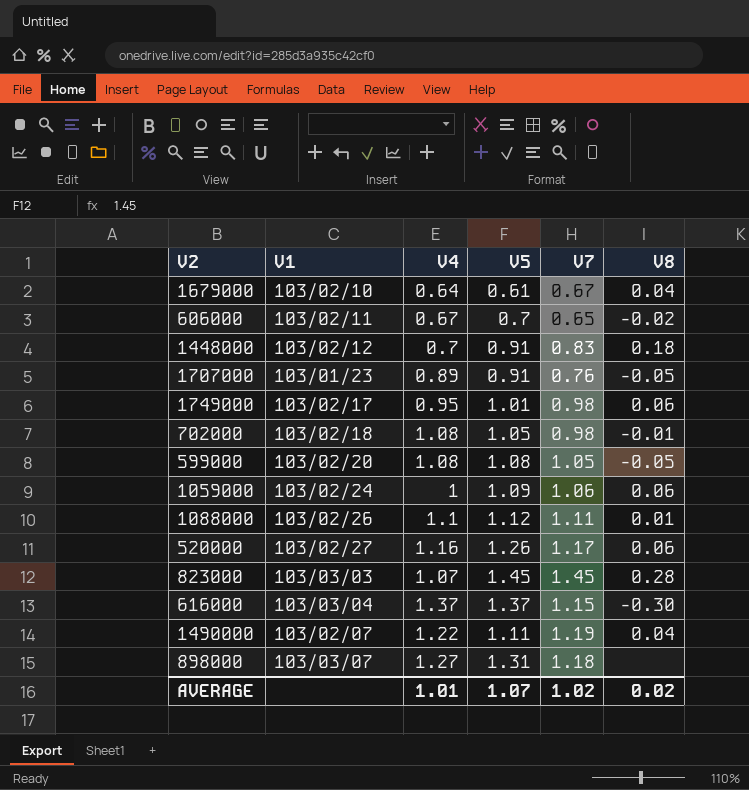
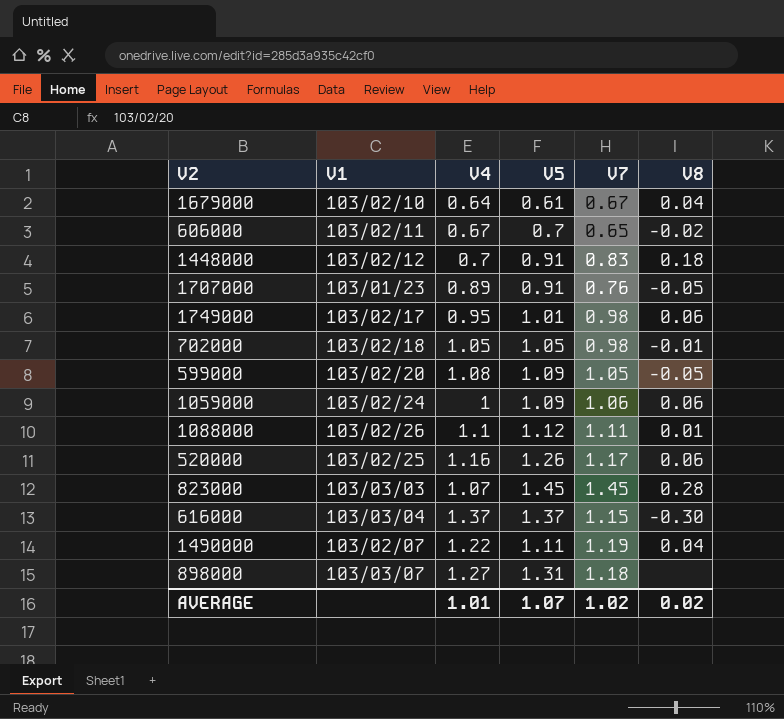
702000 | V4: 1.08 -> 1.05
599000 | V5: 1.08 -> 1.09
520000 | V1: 103/02/27 -> 103/02/25

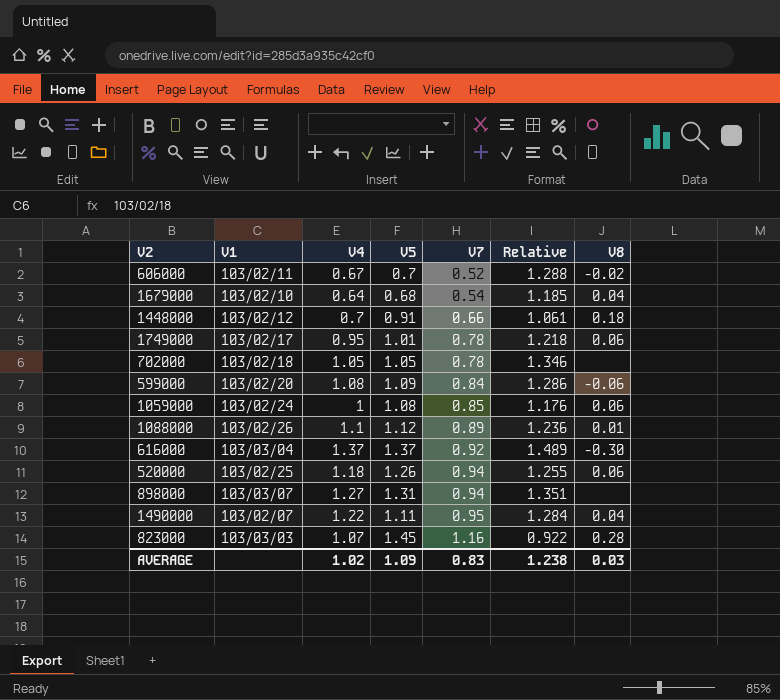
row order: none -> V7 ascending
column Relative | formula: none -> [V4] / [V7]
row 1707000: 103/01/23 | 0.89 | 0.91 | 0.76 | -0.05 -> none
606000 | V7: 0.65 -> 0.52
1679000 | V5: 0.61 -> 0.68
1679000 | V7: 0.67 -> 0.54
1448000 | V7: 0.83 -> 0.66
1749000 | V7: 0.98 -> 0.78
702000 | V7: 0.98 -> 0.78
702000 | V8: -0.01 -> none
599000 | V7: 1.05 -> 0.84
599000 | V8: -0.05 -> -0.06
1059000 | V5: 1.09 -> 1.08
1059000 | V7: 1.06 -> 0.85
1088000 | V7: 1.11 -> 0.89
616000 | V7: 1.15 -> 0.92
520000 | V4: 1.16 -> 1.18
520000 | V7: 1.17 -> 0.94
898000 | V7: 1.18 -> 0.94
1490000 | V7: 1.19 -> 0.95
823000 | V7: 1.45 -> 1.16
AVERAGE | V4: 1.01 -> 1.02
AVERAGE | V5: 1.07 -> 1.09
AVERAGE | V7: 1.02 -> 0.83
AVERAGE | V8: 0.02 -> 0.03

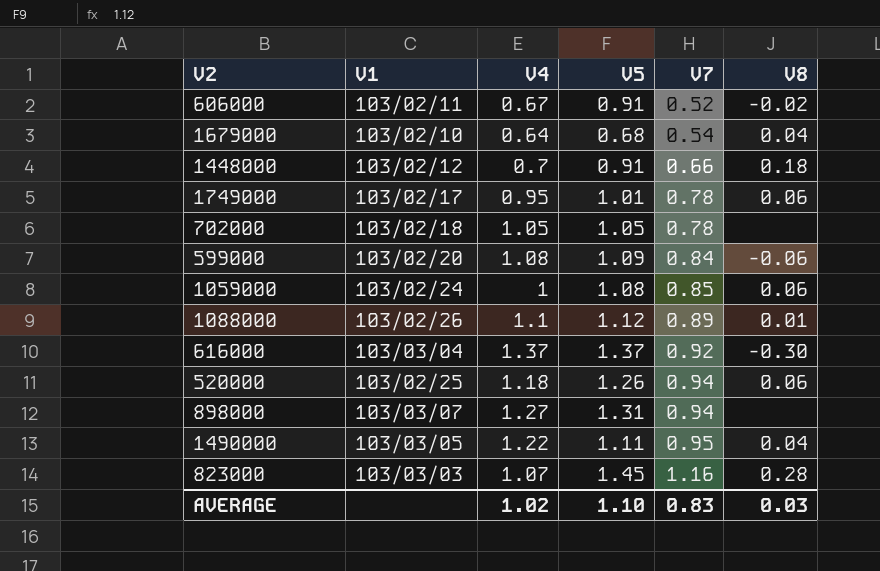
column Relative | formula: [V4] / [V7] -> none
606000 | V5: 0.7 -> 0.91
1490000 | V1: 103/02/07 -> 103/03/05
AVERAGE | V5: 1.09 -> 1.10

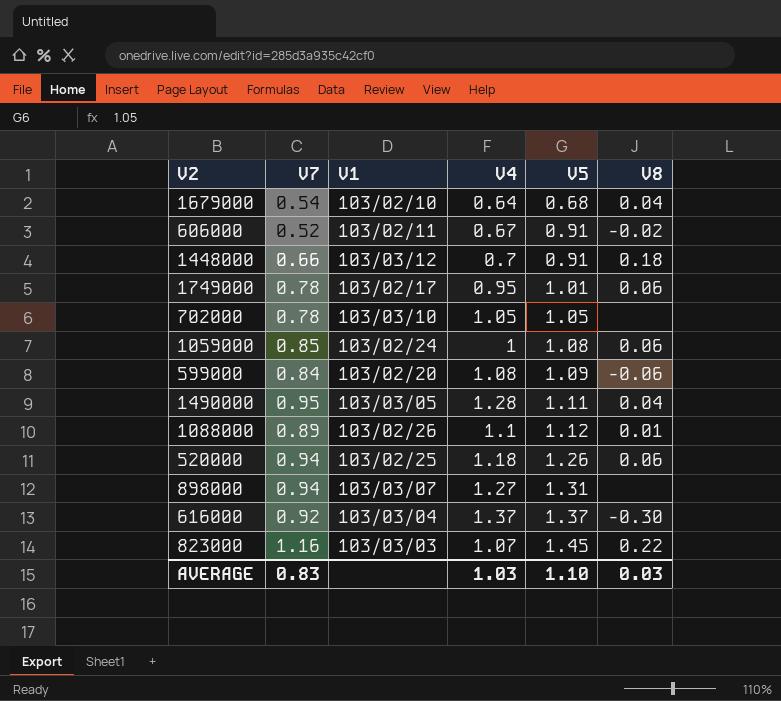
row order: V7 ascending -> V5 ascending
column V7 | position: 5 -> 2
1448000 | V1: 103/02/12 -> 103/03/12
702000 | V1: 103/02/18 -> 103/03/10
1490000 | V4: 1.22 -> 1.28
823000 | V8: 0.28 -> 0.22
AVERAGE | V4: 1.02 -> 1.03

